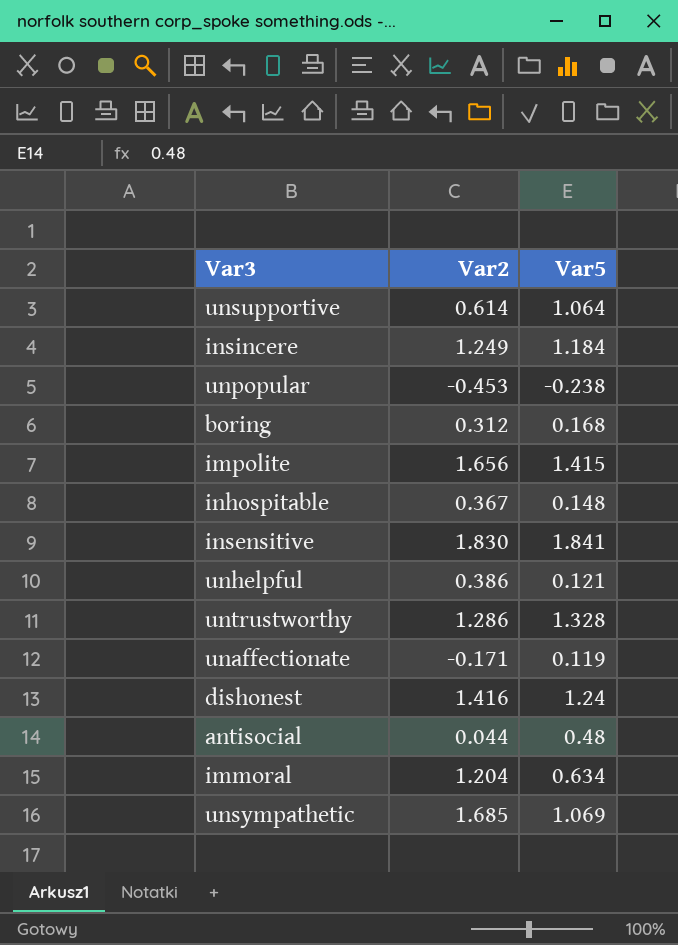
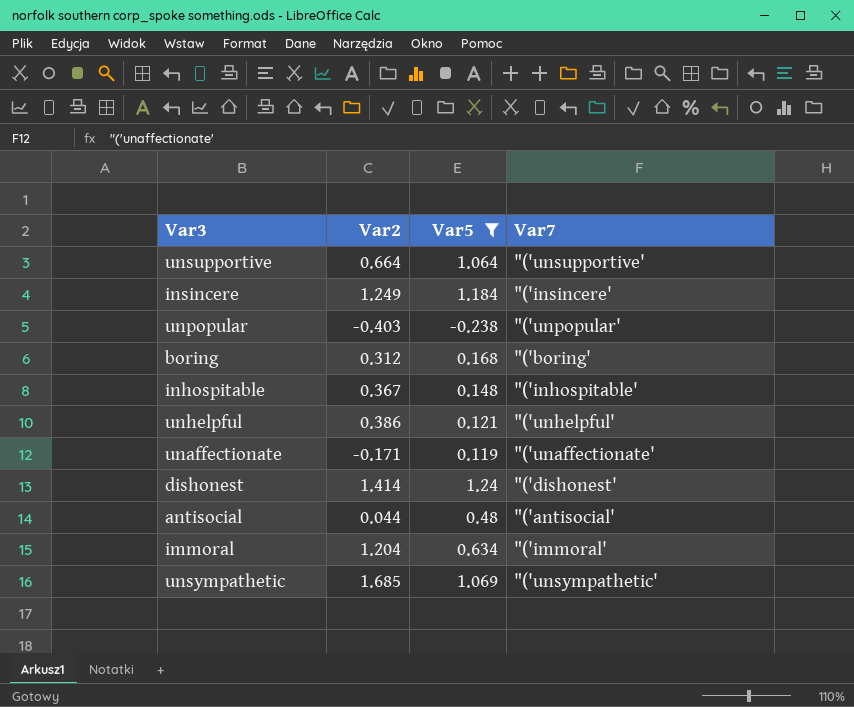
filter: none -> Var5 <= 1.24
column Var7 | position: none -> 4
unsupportive | Var2: 0.614 -> 0.664
unpopular | Var2: -0.453 -> -0.403
dishonest | Var2: 1.416 -> 1.414

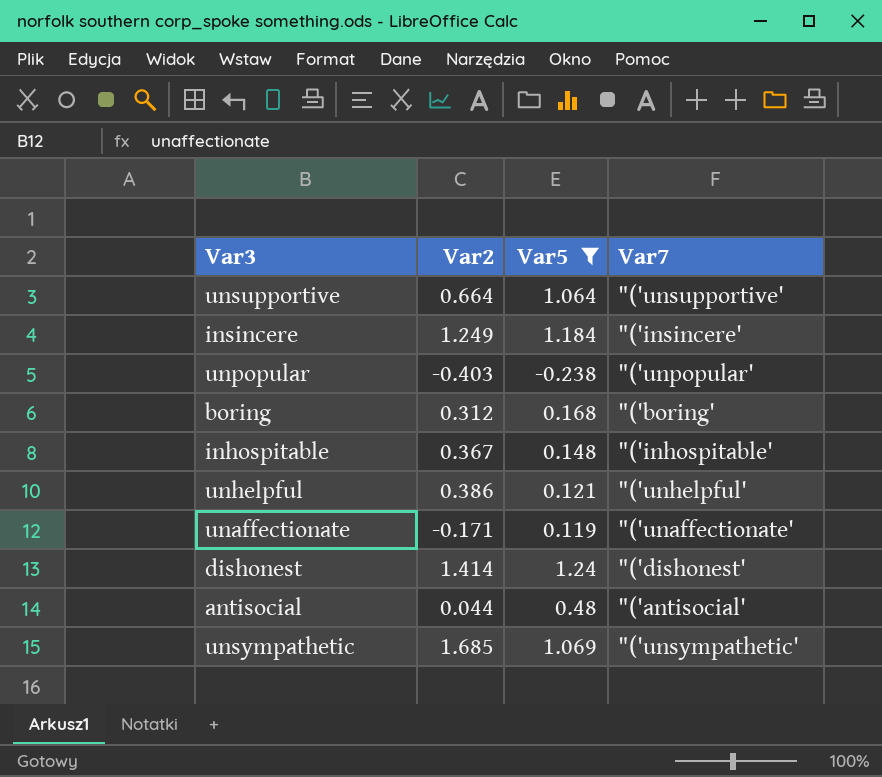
row immoral: 1.204 | 0.634 | "('immoral' -> none

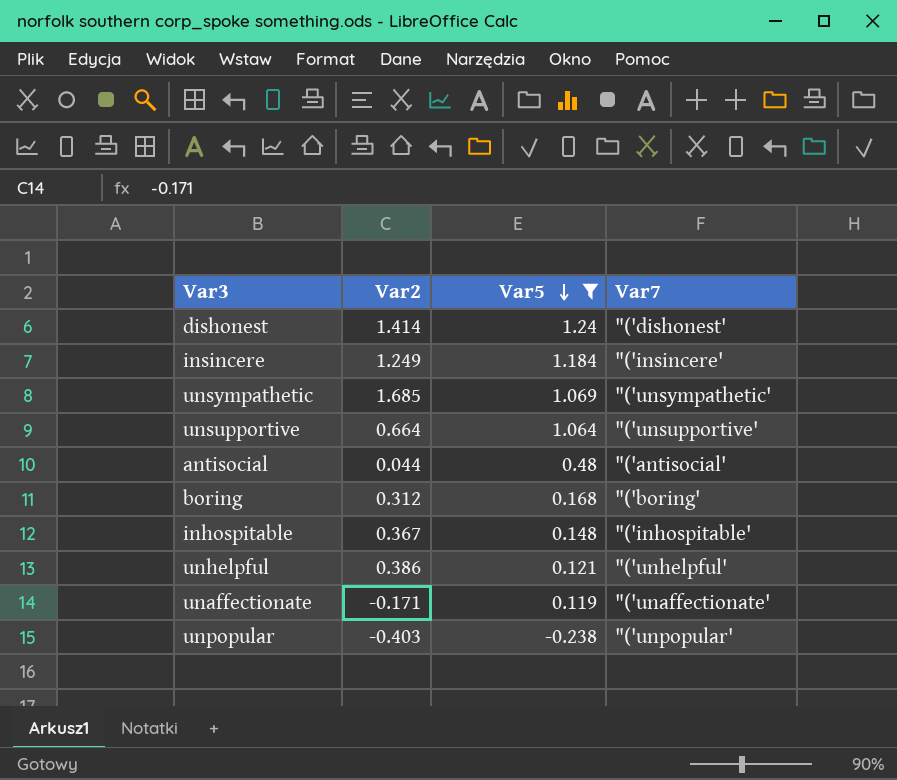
row order: none -> Var5 descending

